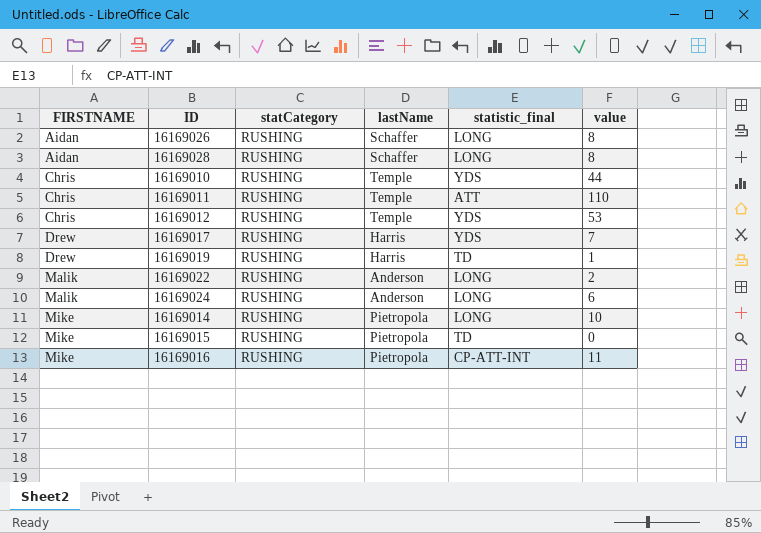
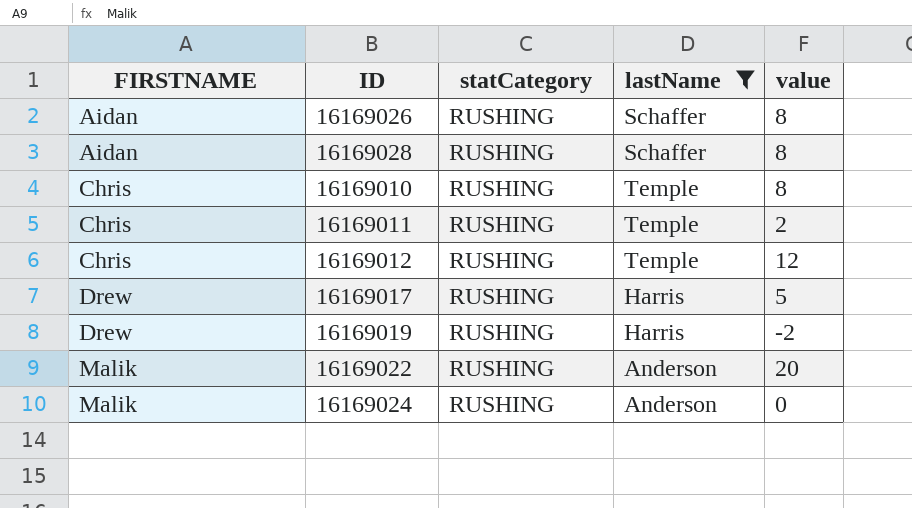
filter: none -> lastName != Pietropola
column statistic_final | position: 5 -> none
16169010 | value: 44 -> 8
16169011 | value: 110 -> 2
16169012 | value: 53 -> 12
16169017 | value: 7 -> 5
16169019 | value: 1 -> -2
16169022 | value: 2 -> 20
16169024 | value: 6 -> 0

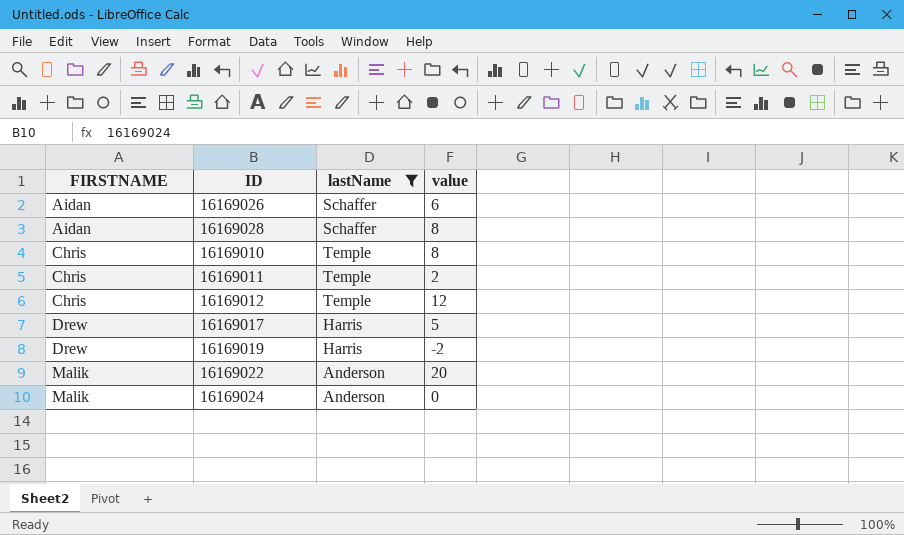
column statCategory | position: 3 -> none
16169026 | value: 8 -> 6

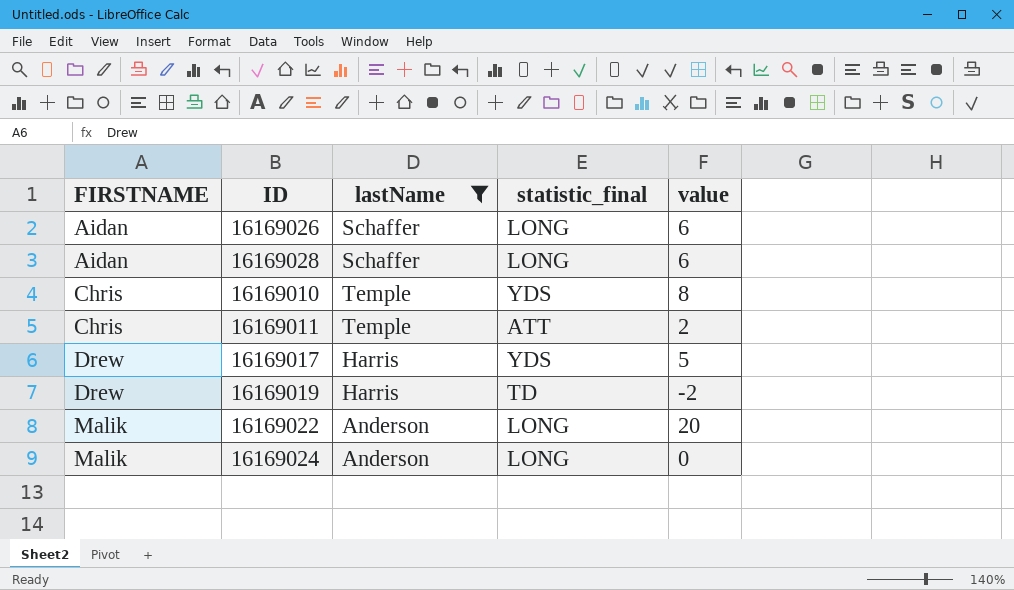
column statistic_final | position: none -> 4
row 16169012: Chris | Temple | 12 -> none
16169028 | value: 8 -> 6

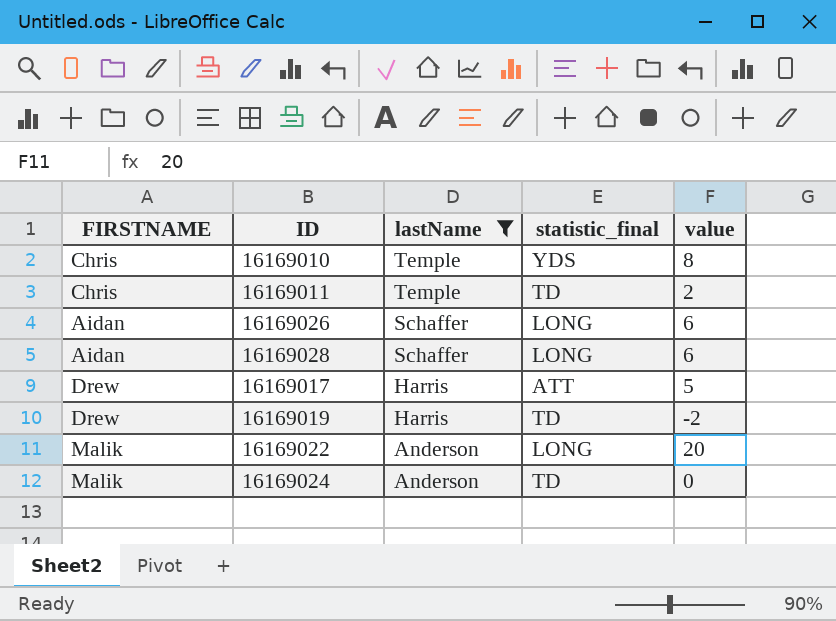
row order: FIRSTNAME ascending -> lastName descending
16169011 | statistic_final: ATT -> TD
16169017 | statistic_final: YDS -> ATT
16169024 | statistic_final: LONG -> TD

